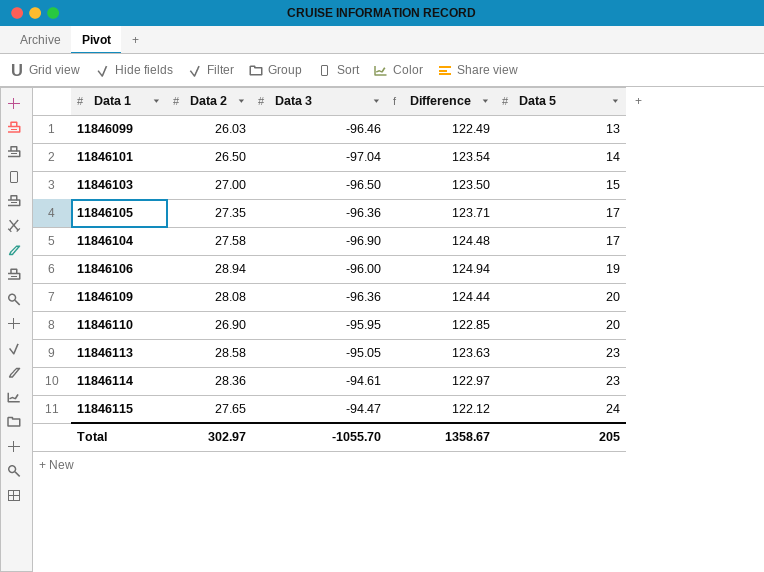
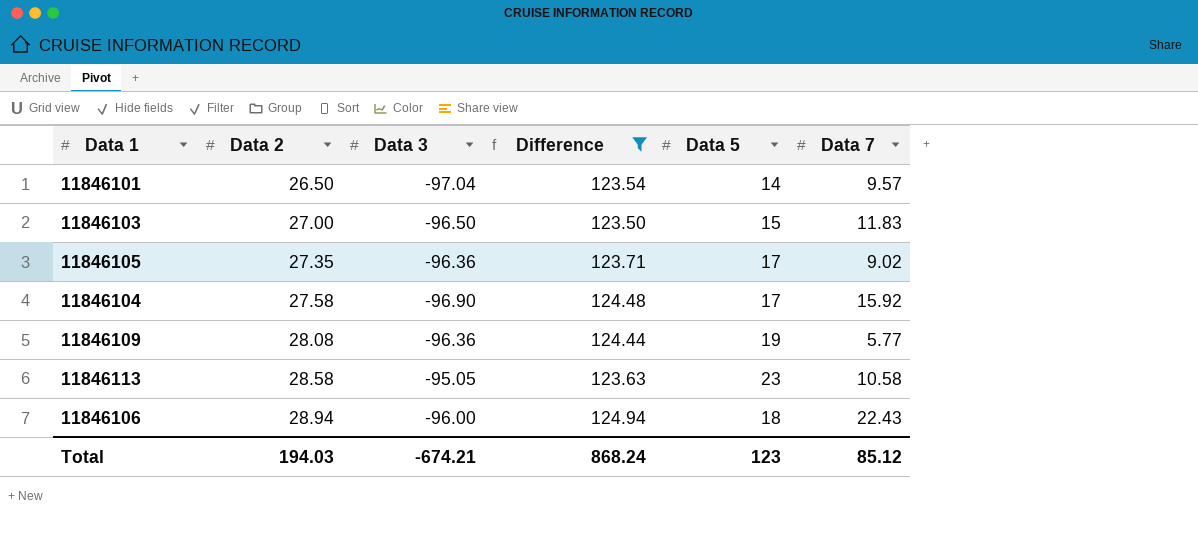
filter: none -> Difference >= 123.50
row order: Data 5 ascending -> Data 2 ascending
column Data 7 | position: none -> 6
11846109 | Data 5: 20 -> 19
11846106 | Data 5: 19 -> 18
Total | Data 2: 302.97 -> 194.03
Total | Data 3: -1055.70 -> -674.21
Total | Difference: 1358.67 -> 868.24
Total | Data 5: 205 -> 123

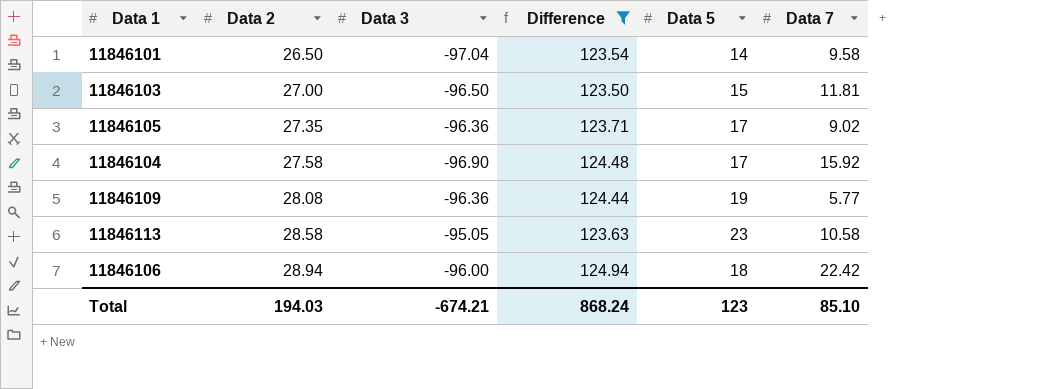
11846101 | Data 7: 9.57 -> 9.58
11846103 | Data 7: 11.83 -> 11.81
11846106 | Data 7: 22.43 -> 22.42
Total | Data 7: 85.12 -> 85.10

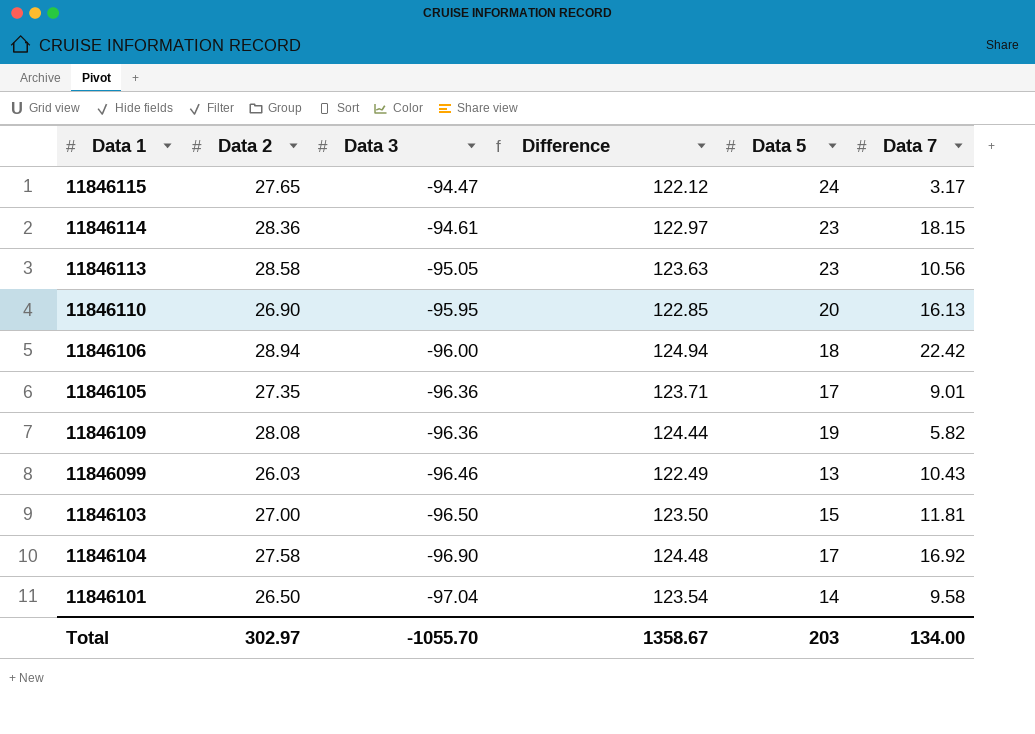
filter: Difference >= 123.50 -> none
row order: Data 2 ascending -> Data 3 descending
11846113 | Data 7: 10.58 -> 10.56
11846105 | Data 7: 9.02 -> 9.01
11846109 | Data 7: 5.77 -> 5.82
11846104 | Data 7: 15.92 -> 16.92
Total | Data 2: 194.03 -> 302.97
Total | Data 3: -674.21 -> -1055.70
Total | Difference: 868.24 -> 1358.67
Total | Data 5: 123 -> 203
Total | Data 7: 85.10 -> 134.00

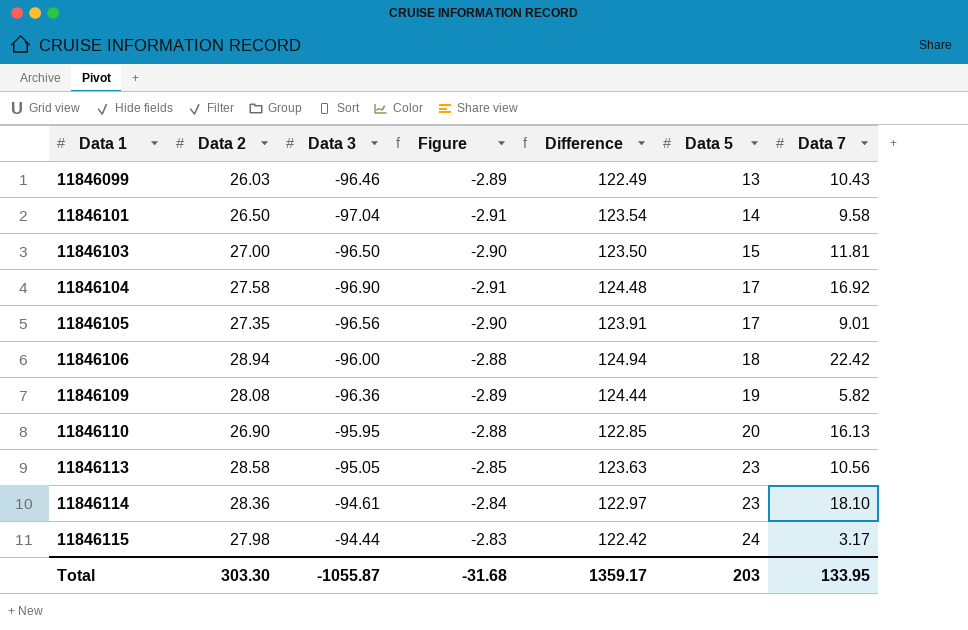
row order: Data 3 descending -> Data 1 ascending
column Figure | formula: none -> [Data 3] * 0.03
11846105 | Data 3: -96.36 -> -96.56
11846105 | Difference: 123.71 -> 123.91
11846114 | Data 7: 18.15 -> 18.10
11846115 | Data 2: 27.65 -> 27.98
11846115 | Data 3: -94.47 -> -94.44
11846115 | Difference: 122.12 -> 122.42
Total | Data 2: 302.97 -> 303.30
Total | Data 3: -1055.70 -> -1055.87
Total | Difference: 1358.67 -> 1359.17
Total | Data 7: 134.00 -> 133.95

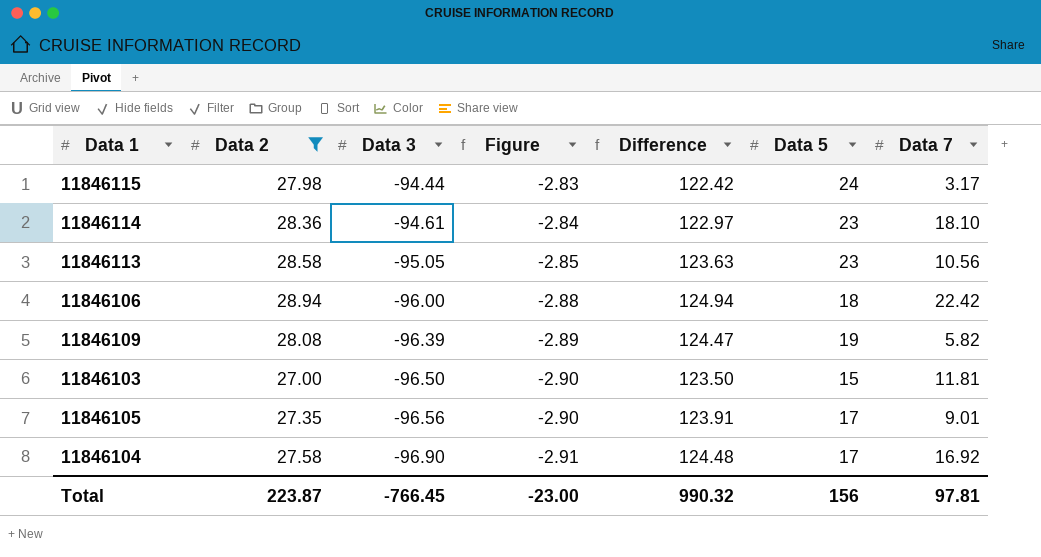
filter: none -> Data 2 >= 27.00
row order: Data 1 ascending -> Data 3 descending
11846109 | Data 3: -96.36 -> -96.39
11846109 | Difference: 124.44 -> 124.47
Total | Data 2: 303.30 -> 223.87
Total | Data 3: -1055.87 -> -766.45
Total | Figure: -31.68 -> -23.00
Total | Difference: 1359.17 -> 990.32
Total | Data 5: 203 -> 156
Total | Data 7: 133.95 -> 97.81

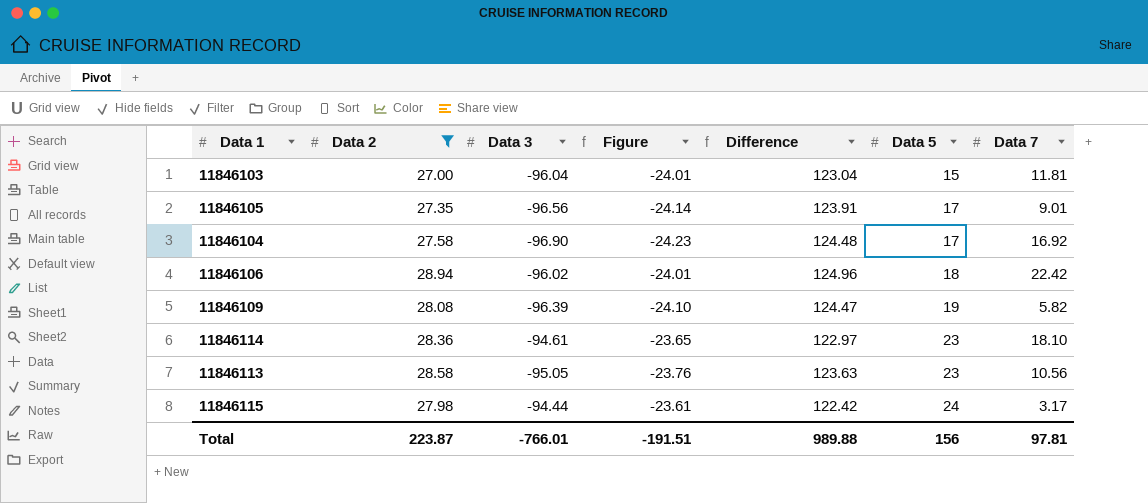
row order: Data 3 descending -> Data 5 ascending
column Figure | formula: [Data 3] * 0.03 -> [Data 3] * 0.25
11846103 | Data 3: -96.50 -> -96.04
11846103 | Difference: 123.50 -> 123.04
11846106 | Data 3: -96.00 -> -96.02
11846106 | Difference: 124.94 -> 124.96
Total | Data 3: -766.45 -> -766.01
Total | Figure: -23.00 -> -191.51
Total | Difference: 990.32 -> 989.88

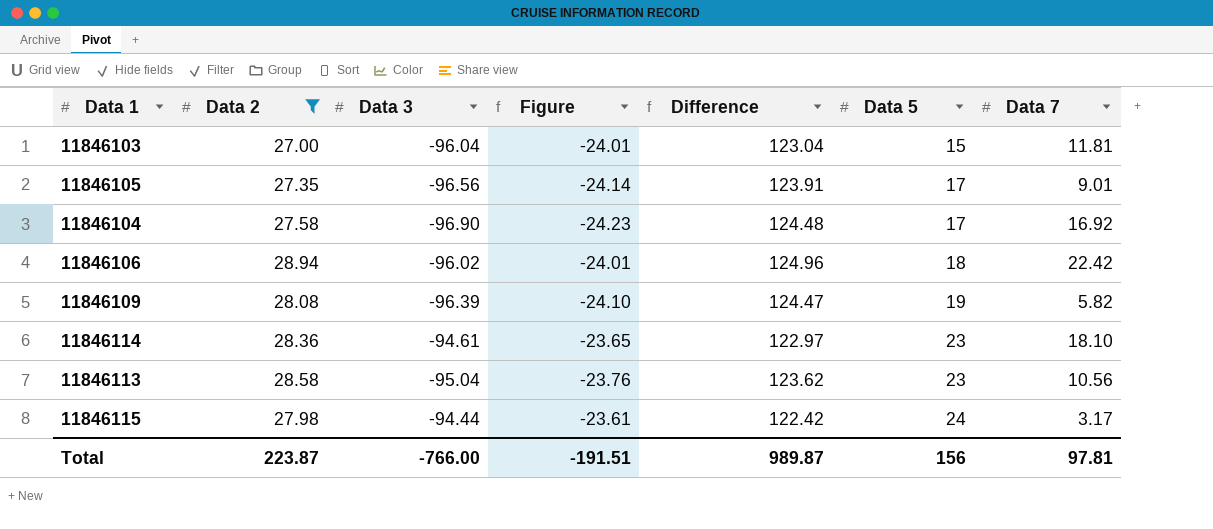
11846113 | Data 3: -95.05 -> -95.04
11846113 | Difference: 123.63 -> 123.62
Total | Data 3: -766.01 -> -766.00
Total | Difference: 989.88 -> 989.87

